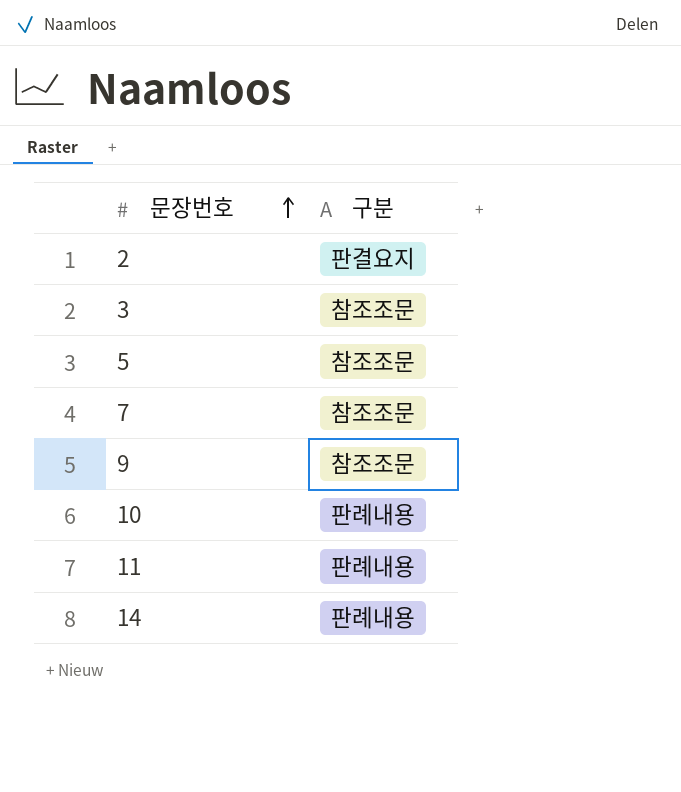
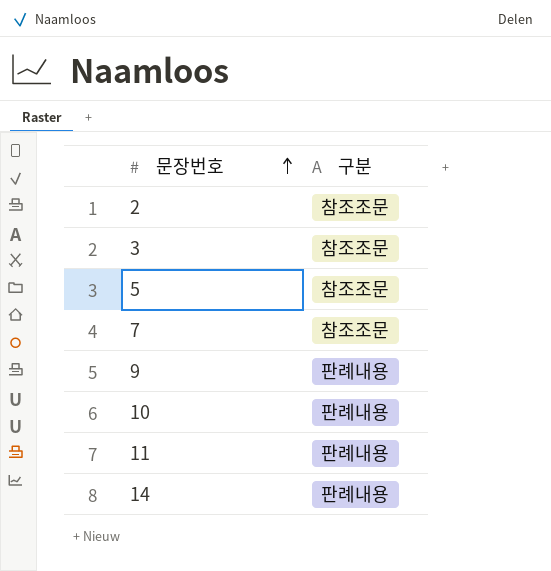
2 | 구분: 판결요지 -> 참조조문
9 | 구분: 참조조문 -> 판례내용

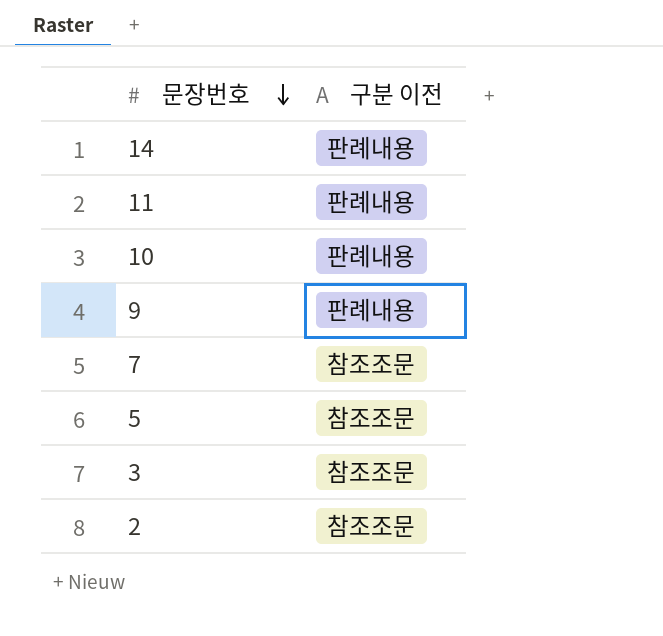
row order: 문장번호 ascending -> 문장번호 descending
column name: 구분 -> 구분 이전

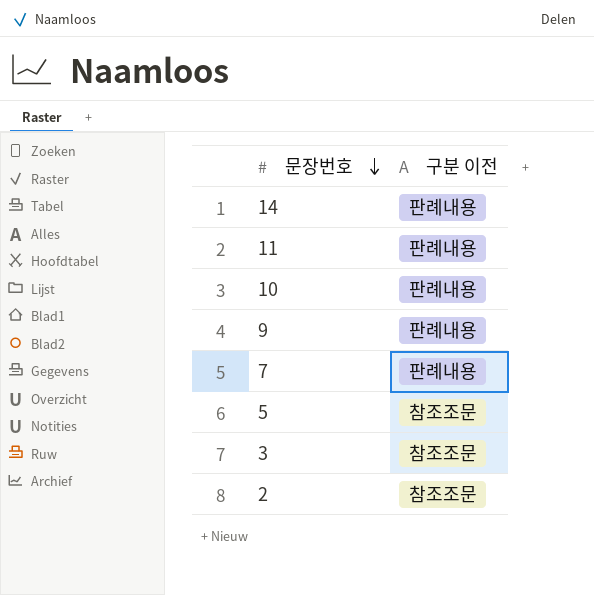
7 | 구분 이전: 참조조문 -> 판례내용

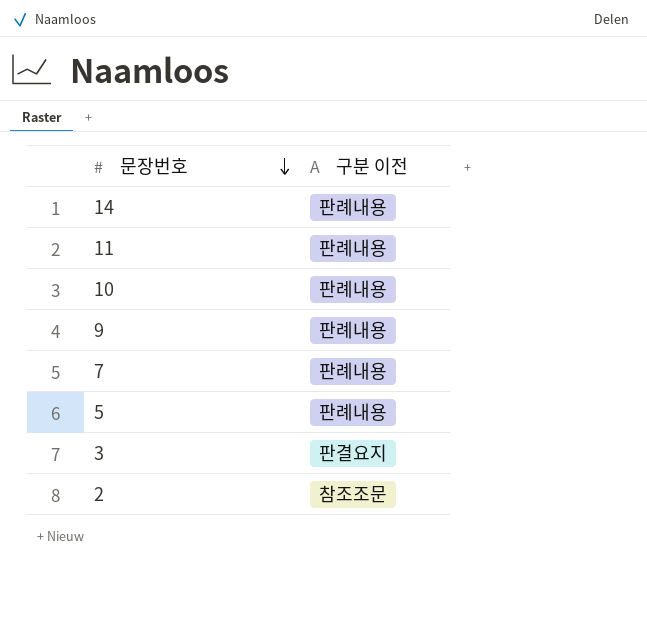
5 | 구분 이전: 참조조문 -> 판례내용
3 | 구분 이전: 참조조문 -> 판결요지

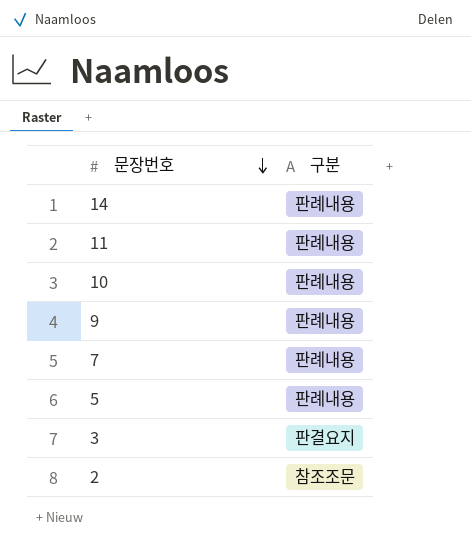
column name: 구분 이전 -> 구분

